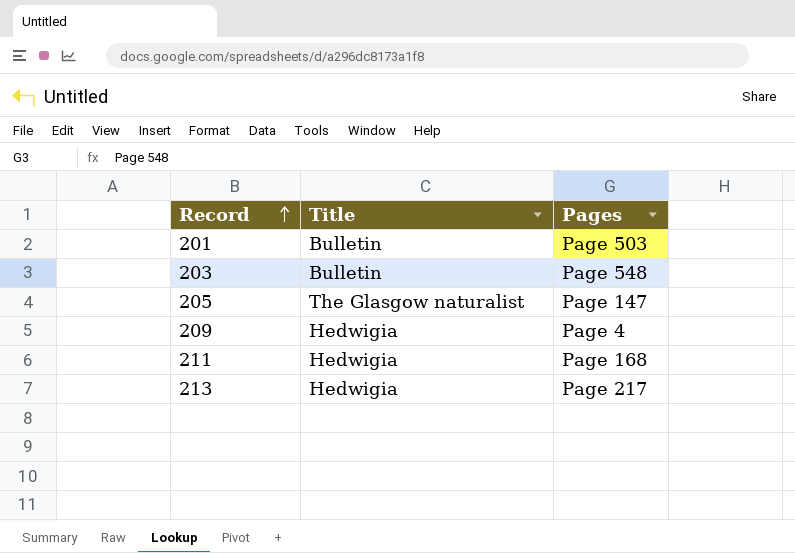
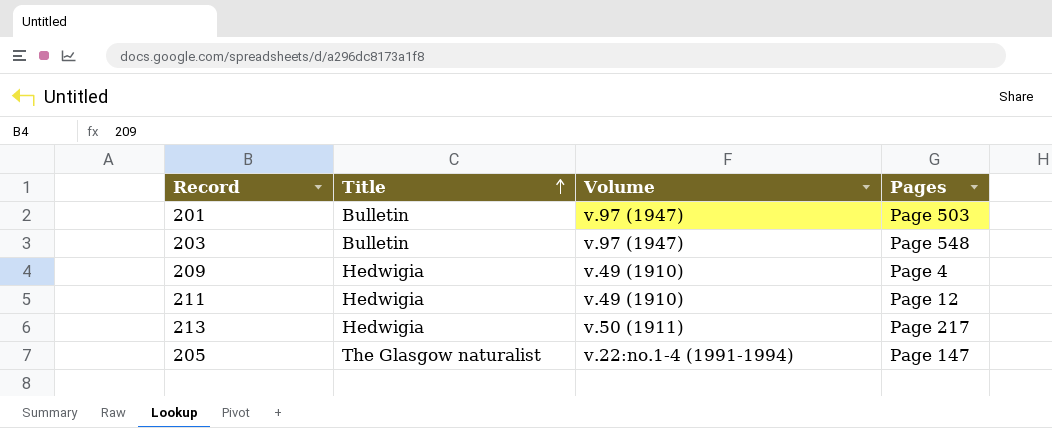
row order: Record ascending -> Title ascending
column Volume | position: none -> 3
211 | Pages: Page 168 -> Page 12

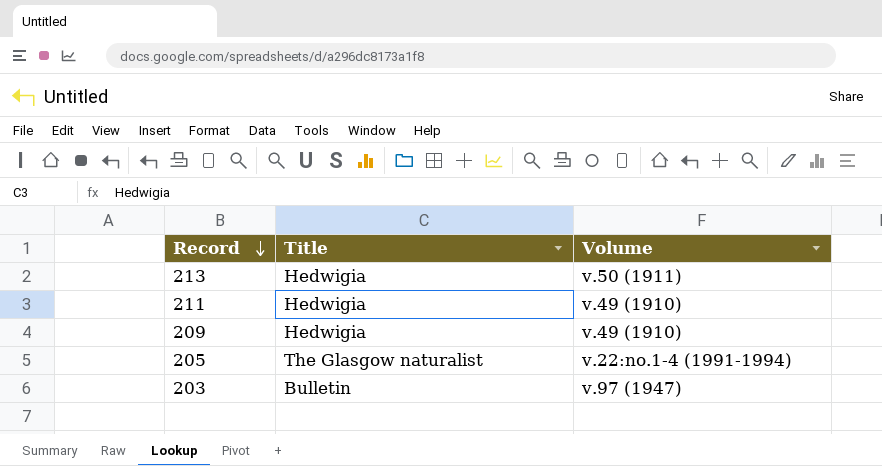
row order: Title ascending -> Record descending
column Pages | position: 4 -> none
row 201: Bulletin | v.97 (1947) | Page 503 -> none

